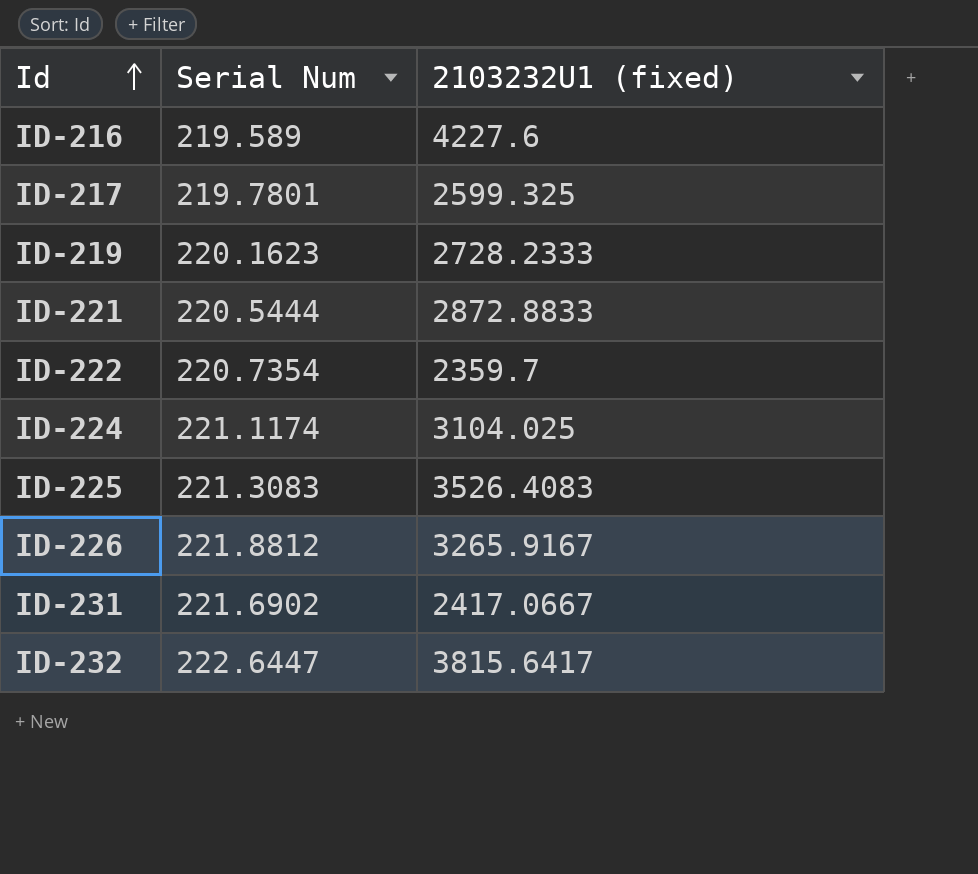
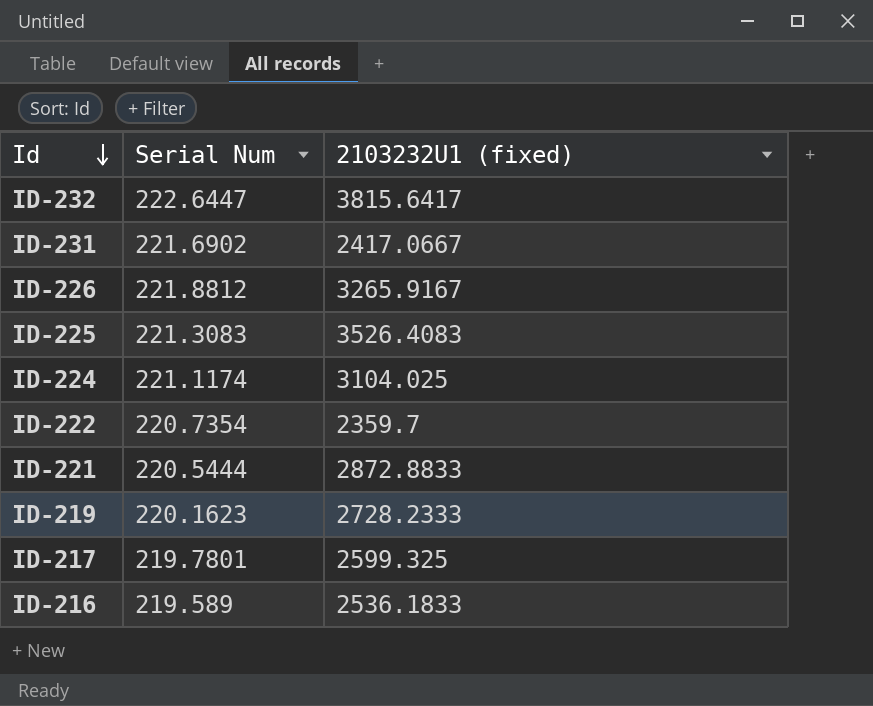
row order: Id ascending -> Id descending
ID-216 | 2103232U1 (fixed): 4227.6 -> 2536.1833

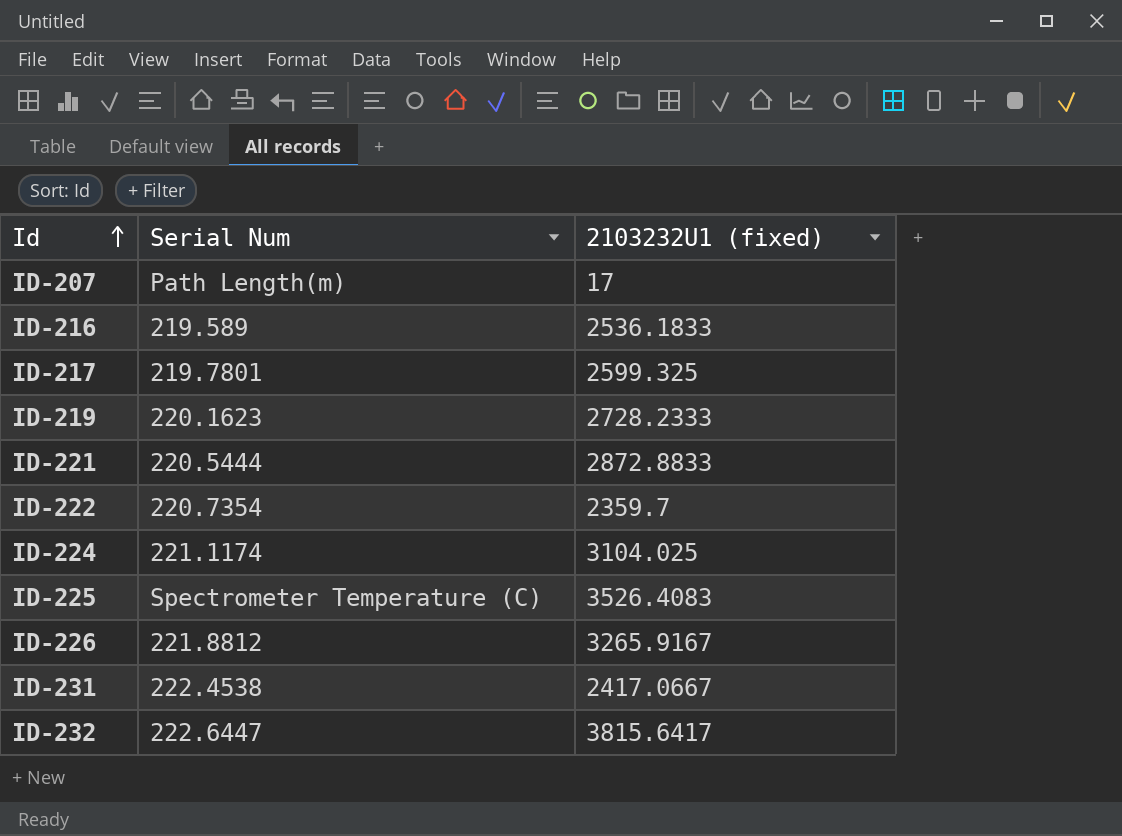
row order: Id descending -> Id ascending
row ID-207: none -> Path Length(m) | 17
ID-225 | Serial Num: 221.3083 -> Spectrometer Temperature (C)
ID-231 | Serial Num: 221.6902 -> 222.4538

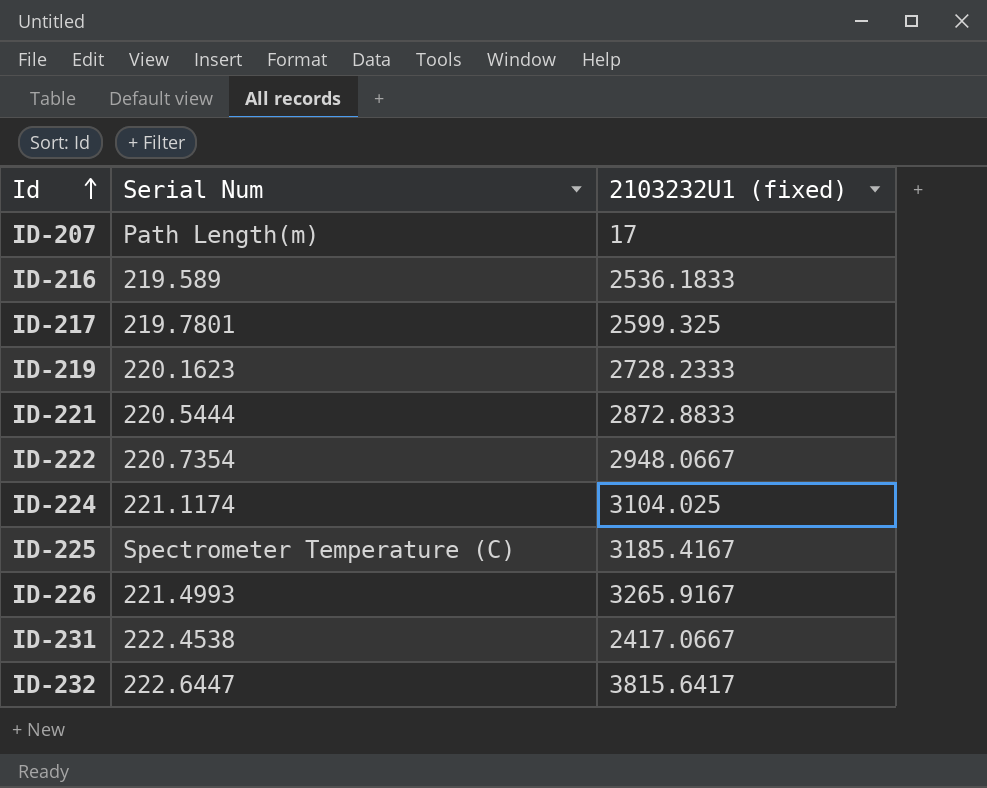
ID-222 | 2103232U1 (fixed): 2359.7 -> 2948.0667
ID-225 | 2103232U1 (fixed): 3526.4083 -> 3185.4167
ID-226 | Serial Num: 221.8812 -> 221.4993

